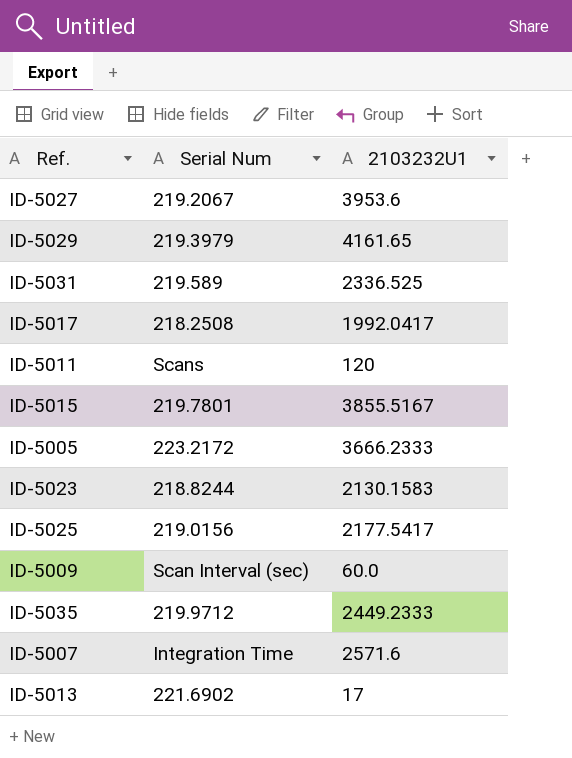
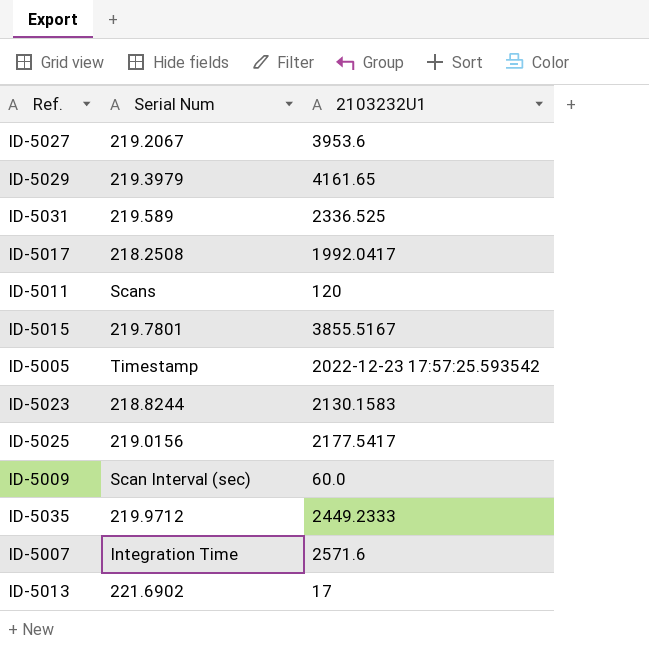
ID-5005 | Serial Num: 223.2172 -> Timestamp
ID-5005 | 2103232U1: 3666.2333 -> 2022-12-23 17:57:25.593542

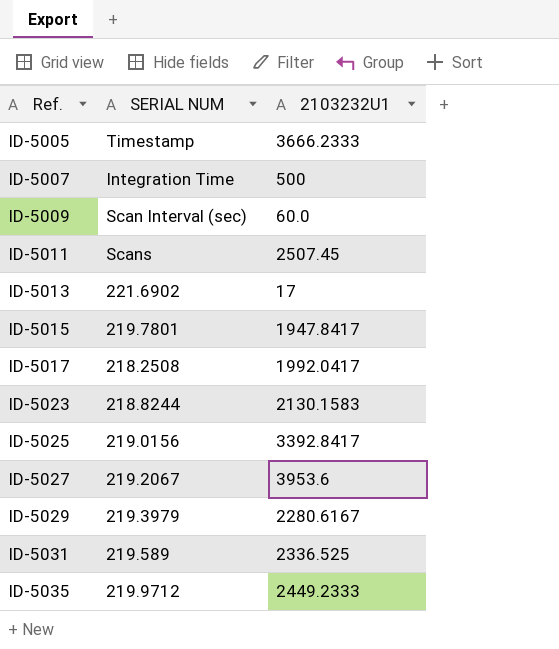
row order: none -> Ref. ascending
column name: Serial Num -> SERIAL NUM
ID-5005 | 2103232U1: 2022-12-23 17:57:25.593542 -> 3666.2333
ID-5007 | 2103232U1: 2571.6 -> 500
ID-5011 | 2103232U1: 120 -> 2507.45
ID-5015 | 2103232U1: 3855.5167 -> 1947.8417
ID-5025 | 2103232U1: 2177.5417 -> 3392.8417
ID-5029 | 2103232U1: 4161.65 -> 2280.6167

